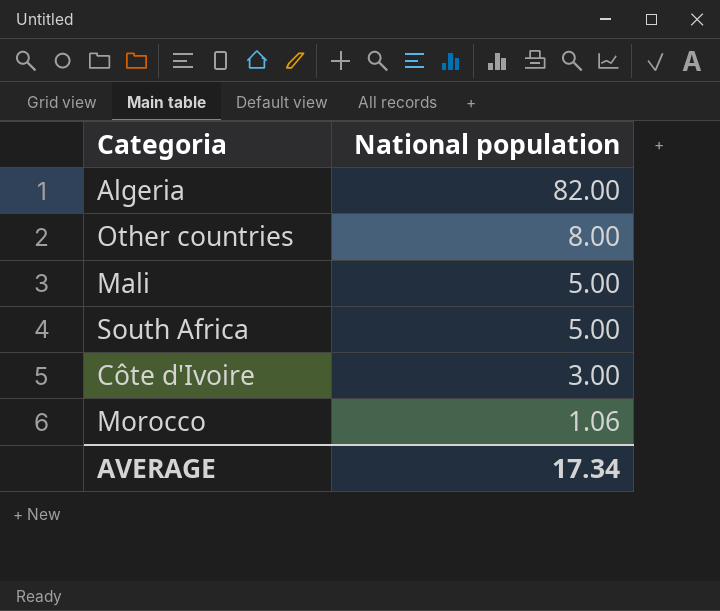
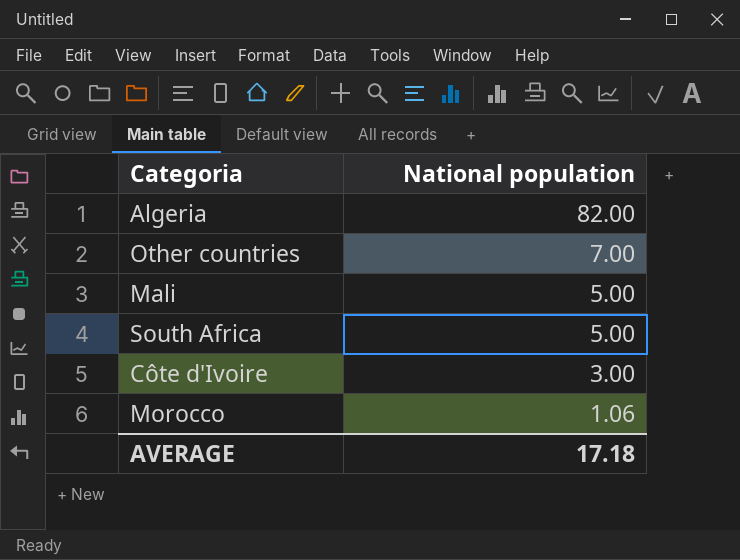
Other countries | National population: 8.00 -> 7.00
AVERAGE | National population: 17.34 -> 17.18

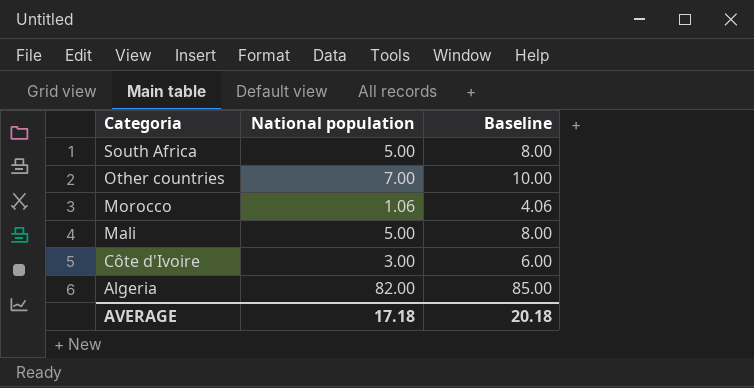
row order: National population descending -> Categoria descending
column Baseline | formula: none -> [National population] + 3

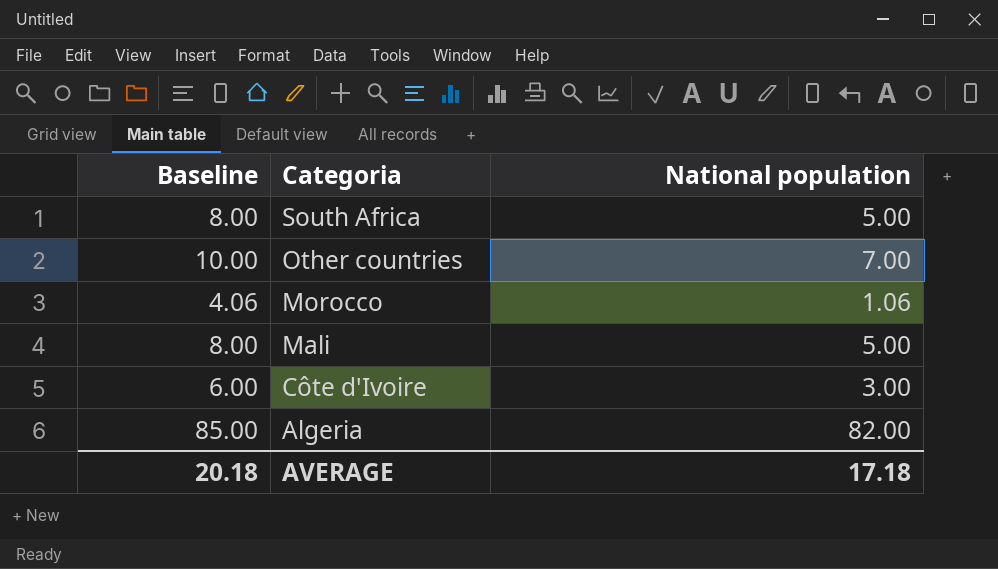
column Baseline | position: 3 -> 1

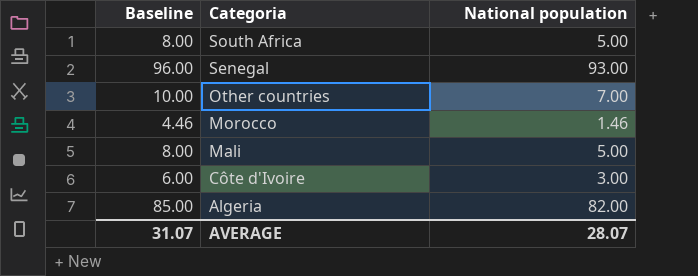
row Senegal: none -> 96.00 | 93.00
Morocco | Baseline: 4.06 -> 4.46
Morocco | National population: 1.06 -> 1.46
AVERAGE | Baseline: 20.18 -> 31.07
AVERAGE | National population: 17.18 -> 28.07

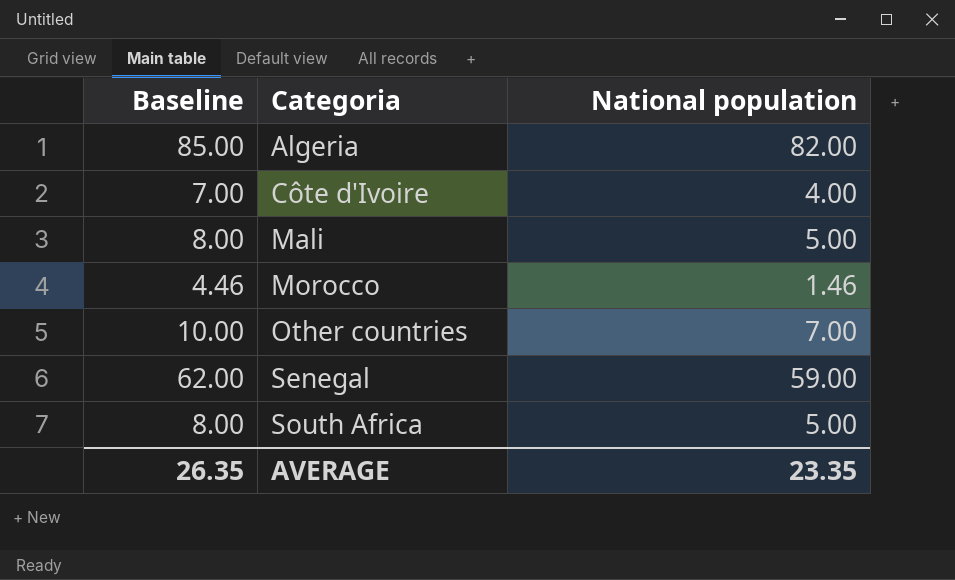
row order: Categoria descending -> Categoria ascending
Côte d'Ivoire | Baseline: 6.00 -> 7.00
Côte d'Ivoire | National population: 3.00 -> 4.00
Senegal | Baseline: 96.00 -> 62.00
Senegal | National population: 93.00 -> 59.00
AVERAGE | Baseline: 31.07 -> 26.35
AVERAGE | National population: 28.07 -> 23.35

